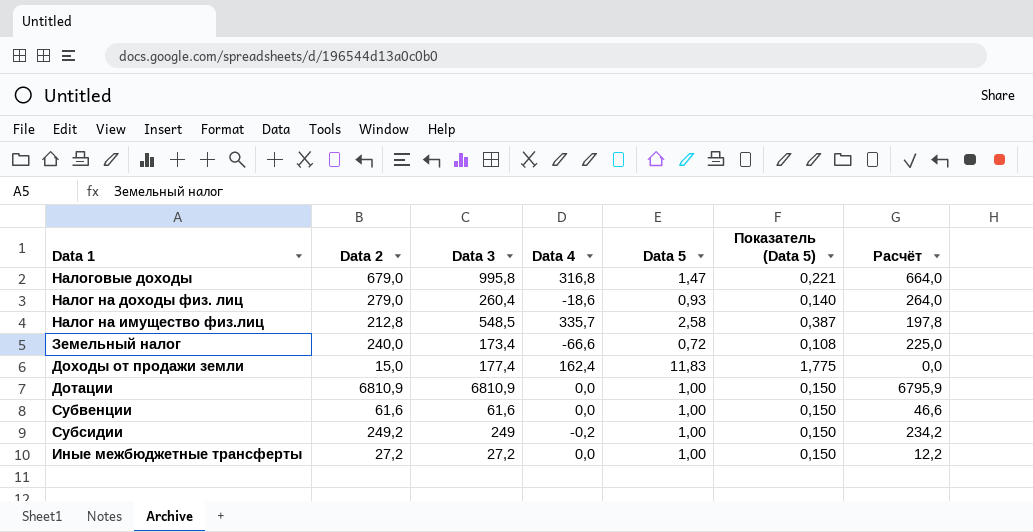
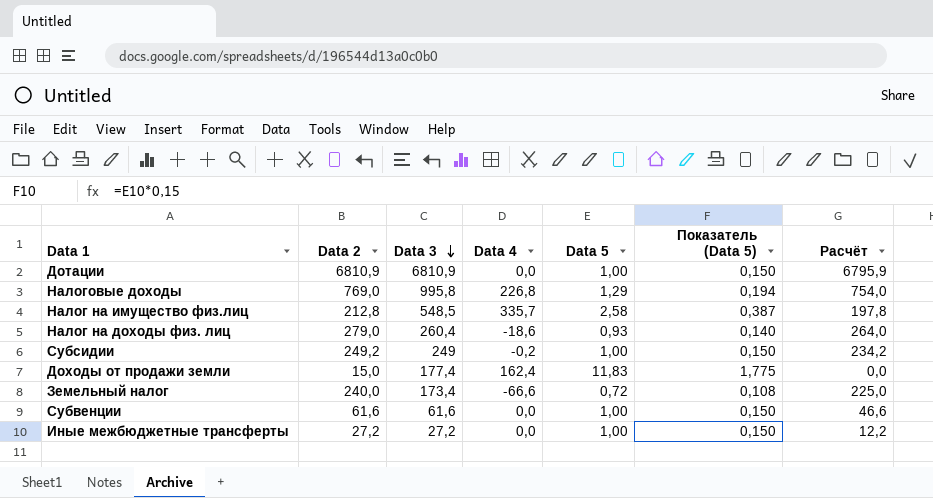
row order: none -> Data 3 descending
Налоговые доходы | Data 2: 679,0 -> 769,0
Налоговые доходы | Data 4: 316,8 -> 226,8
Налоговые доходы | Data 5: 1,47 -> 1,29
Налоговые доходы | Показатель (Data 5): 0,221 -> 0,194
Налоговые доходы | Расчёт: 664,0 -> 754,0

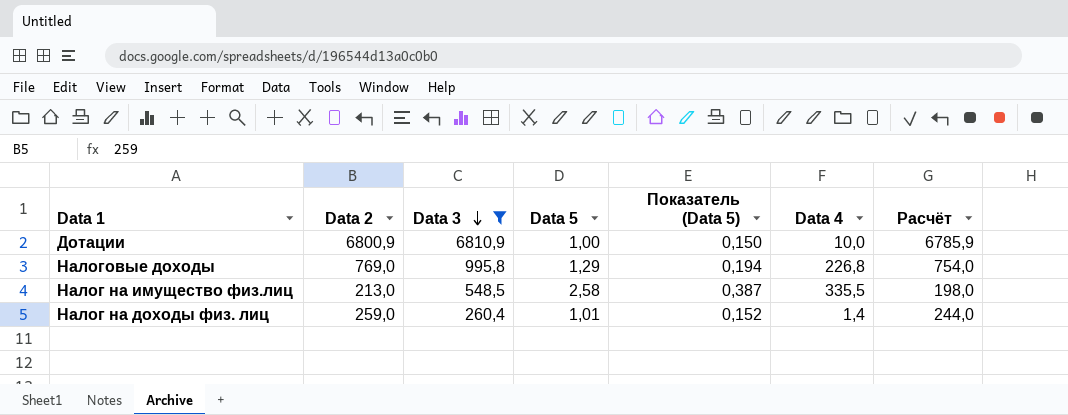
filter: none -> Data 3 >= 260,4
column Data 4 | position: 4 -> 6
Дотации | Data 2: 6810,9 -> 6800,9
Дотации | Data 4: 0,0 -> 10,0
Дотации | Расчёт: 6795,9 -> 6785,9
Налог на имущество физ.лиц | Data 2: 212,8 -> 213,0
Налог на имущество физ.лиц | Data 4: 335,7 -> 335,5
Налог на имущество физ.лиц | Расчёт: 197,8 -> 198,0
Налог на доходы физ. лиц | Data 2: 279,0 -> 259,0
Налог на доходы физ. лиц | Data 5: 0,93 -> 1,01
Налог на доходы физ. лиц | Показатель (Data 5): 0,140 -> 0,152
Налог на доходы физ. лиц | Data 4: -18,6 -> 1,4
Налог на доходы физ. лиц | Расчёт: 264,0 -> 244,0

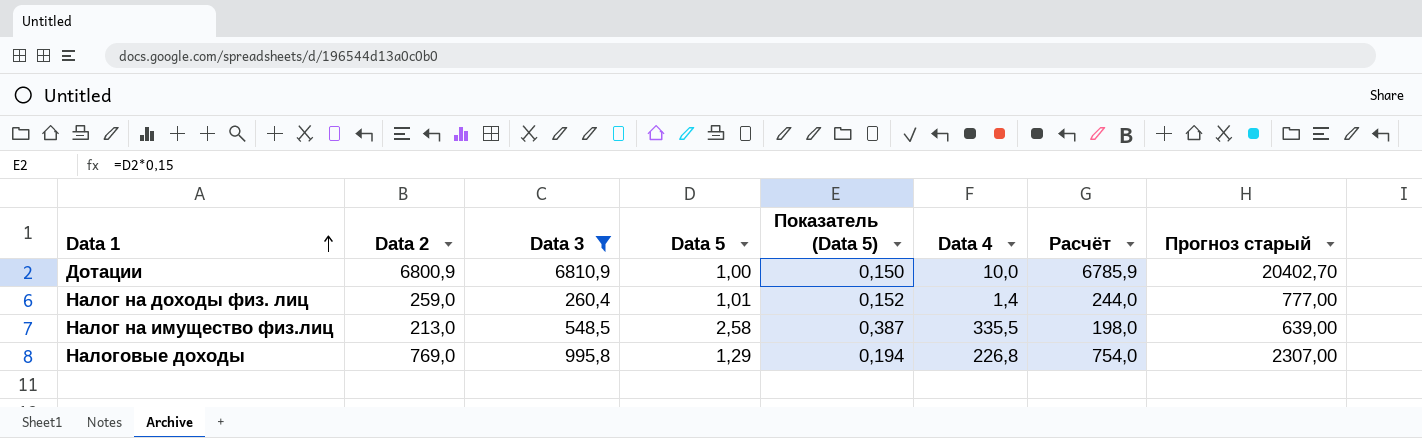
row order: Data 3 descending -> Data 1 ascending
column Прогноз старый | formula: none -> [Data 2] * 3

